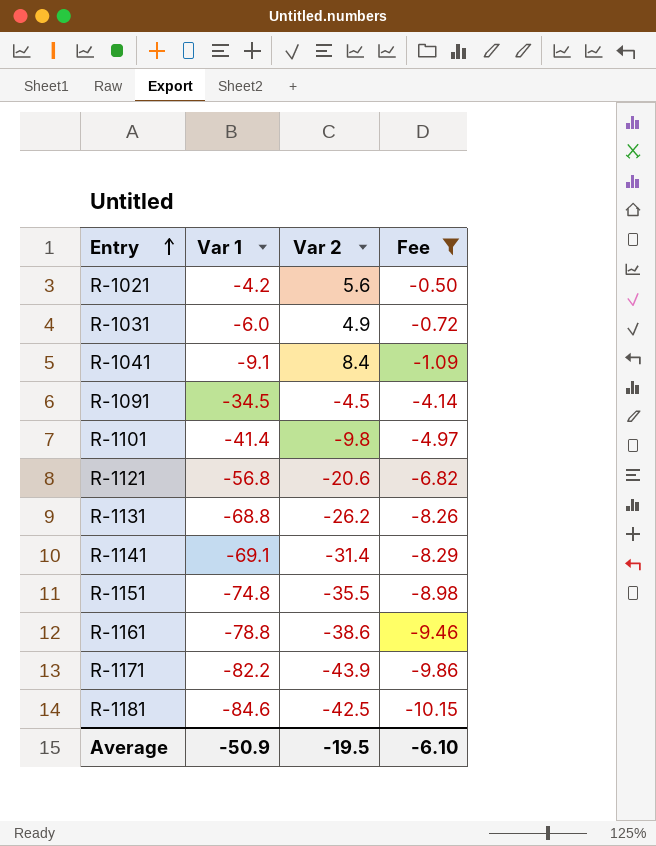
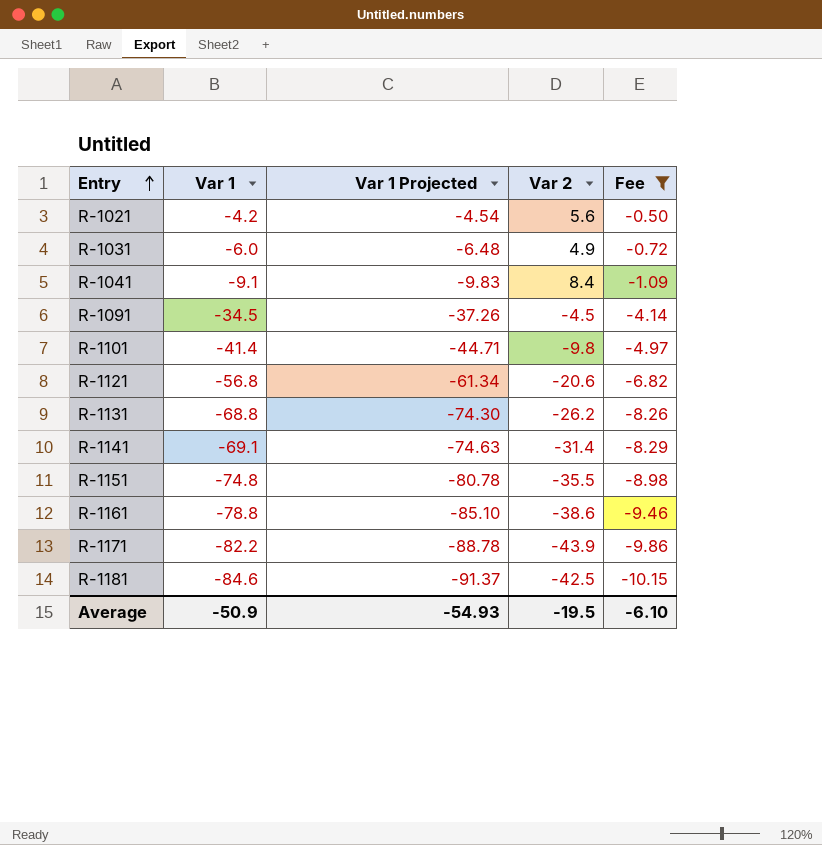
column Var 1 Projected | formula: none -> [Var 1] * 1.08

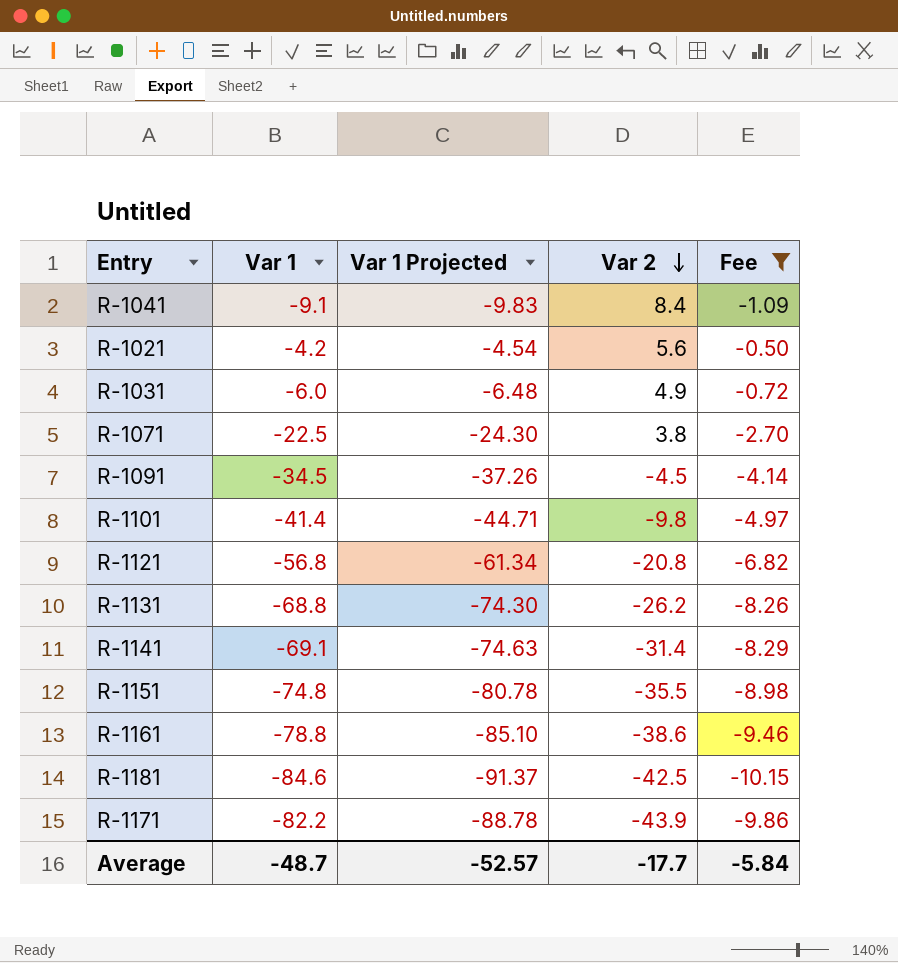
row order: Entry ascending -> Var 2 descending
row R-1071: none -> -22.5 | -24.30 | 3.8 | -2.70
R-1121 | Var 2: -20.6 -> -20.8
Average | Var 1: -50.9 -> -48.7
Average | Var 1 Projected: -54.93 -> -52.57
Average | Var 2: -19.5 -> -17.7
Average | Fee: -6.10 -> -5.84

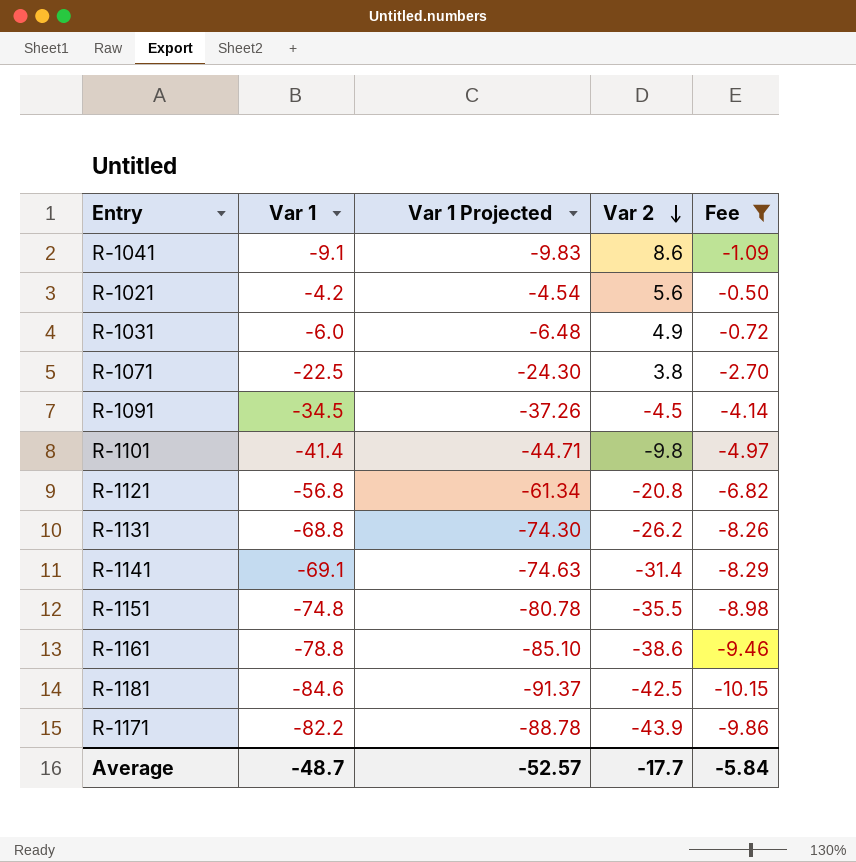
R-1041 | Var 2: 8.4 -> 8.6

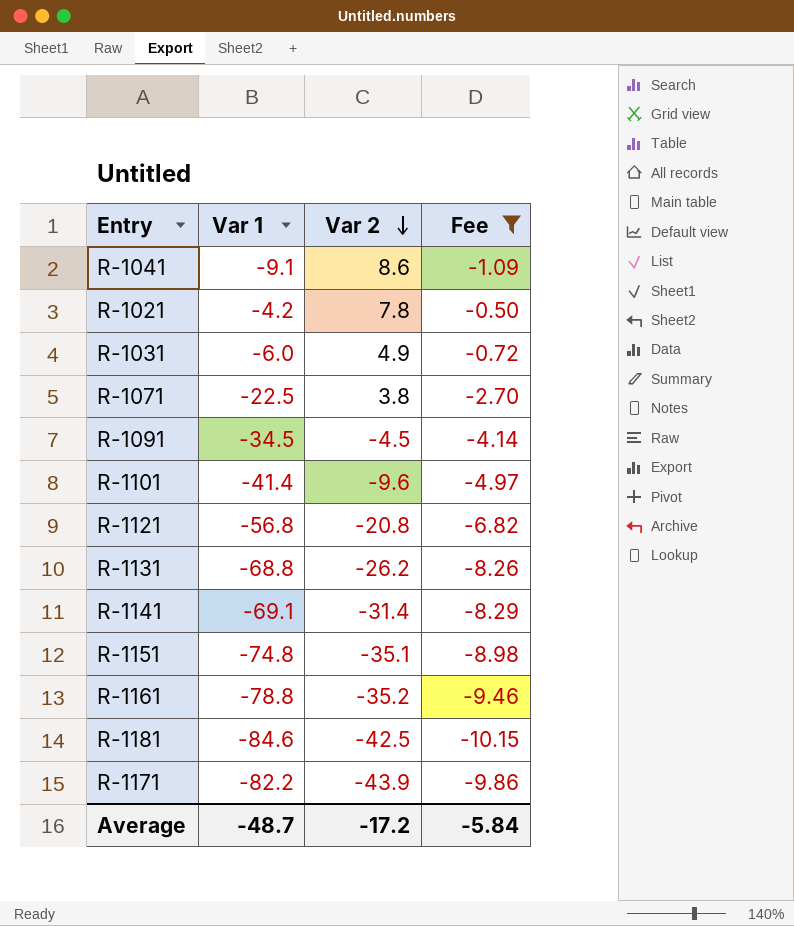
column Var 1 Projected | formula: [Var 1] * 1.08 -> none
R-1021 | Var 2: 5.6 -> 7.8
R-1101 | Var 2: -9.8 -> -9.6
R-1151 | Var 2: -35.5 -> -35.1
R-1161 | Var 2: -38.6 -> -35.2
Average | Var 2: -17.7 -> -17.2

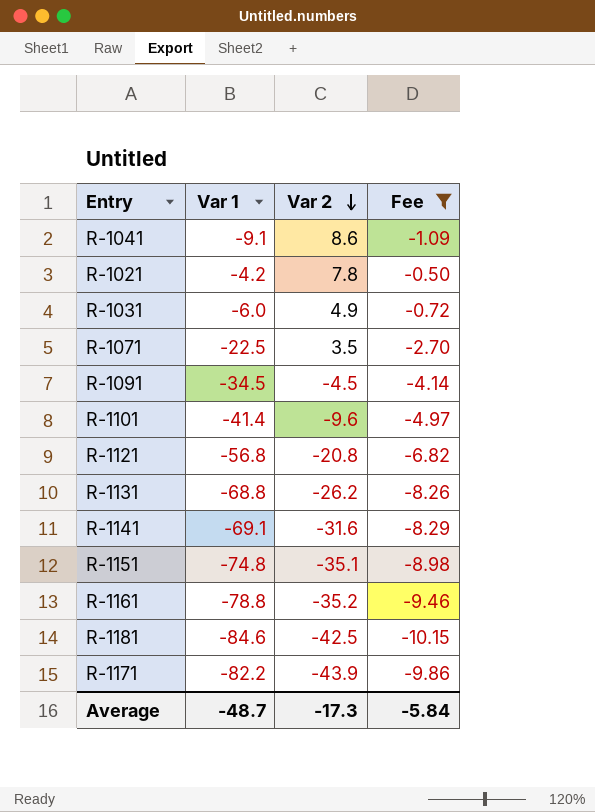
R-1071 | Var 2: 3.8 -> 3.5
R-1141 | Var 2: -31.4 -> -31.6
Average | Var 2: -17.2 -> -17.3

